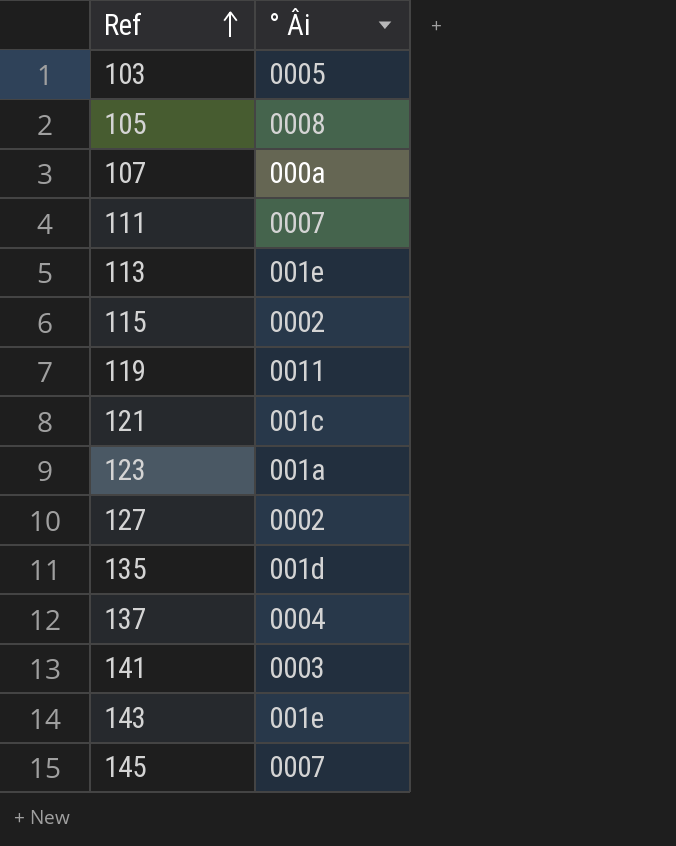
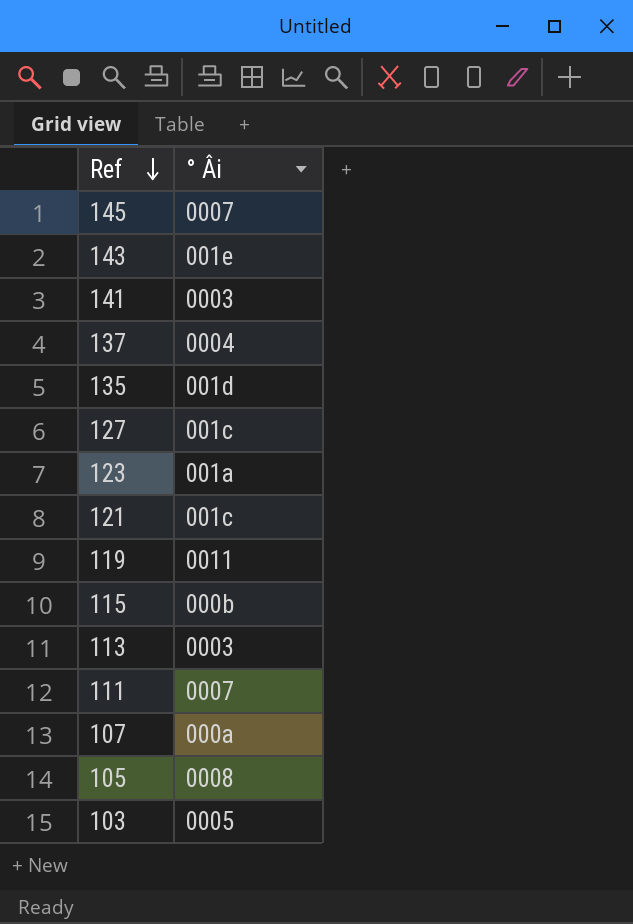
row order: Ref ascending -> Ref descending
127 | ° Âi: 0002 -> 001c
115 | ° Âi: 0002 -> 000b
113 | ° Âi: 001e -> 0003

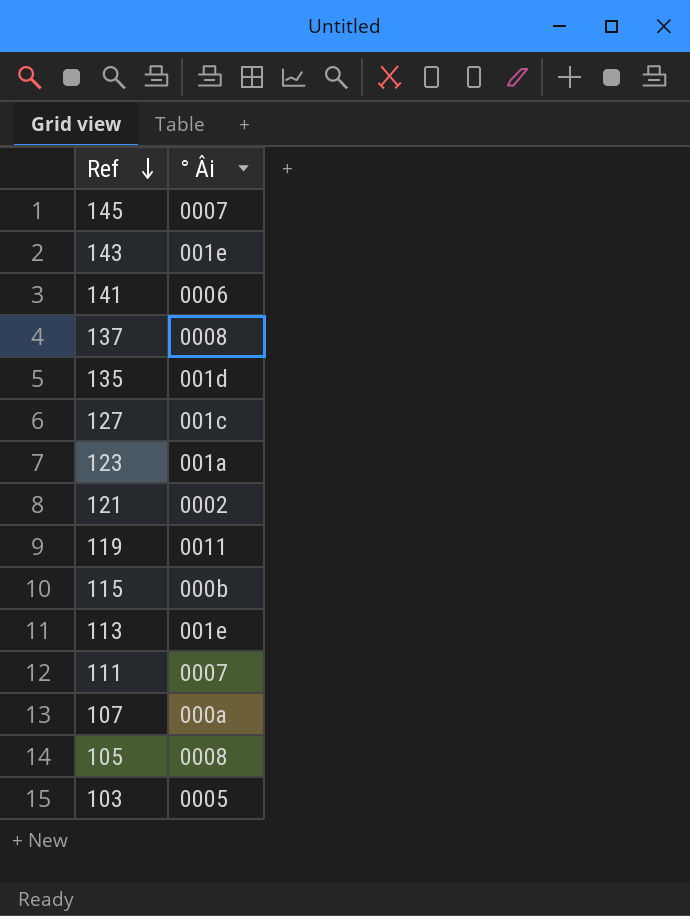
141 | ° Âi: 0003 -> 0006
137 | ° Âi: 0004 -> 0008
121 | ° Âi: 001c -> 0002
113 | ° Âi: 0003 -> 001e

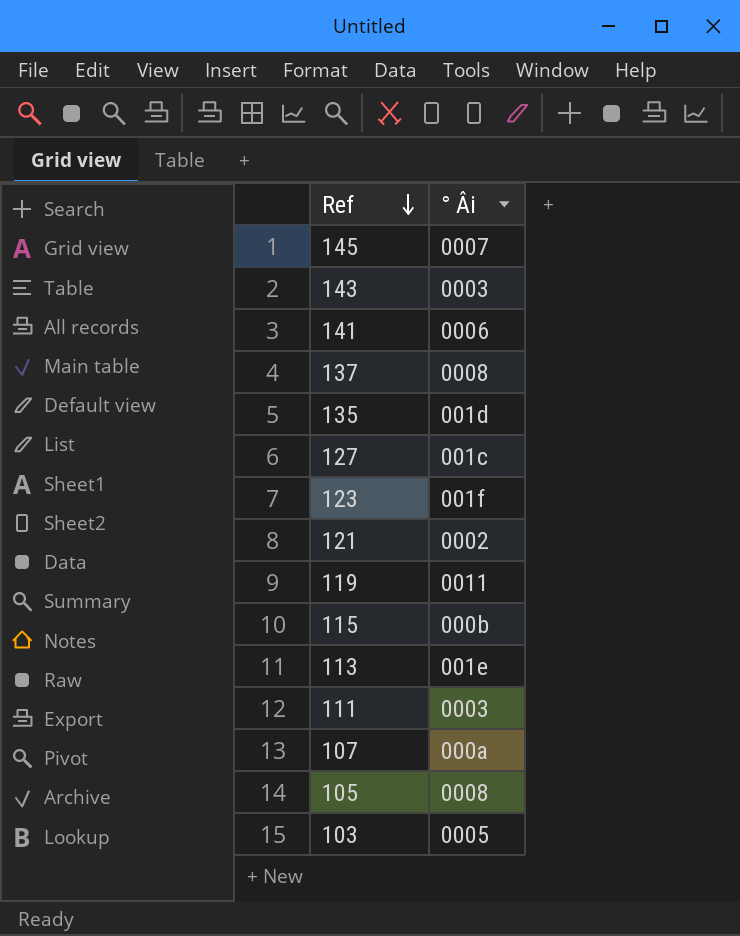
143 | ° Âi: 001e -> 0003
123 | ° Âi: 001a -> 001f
111 | ° Âi: 0007 -> 0003

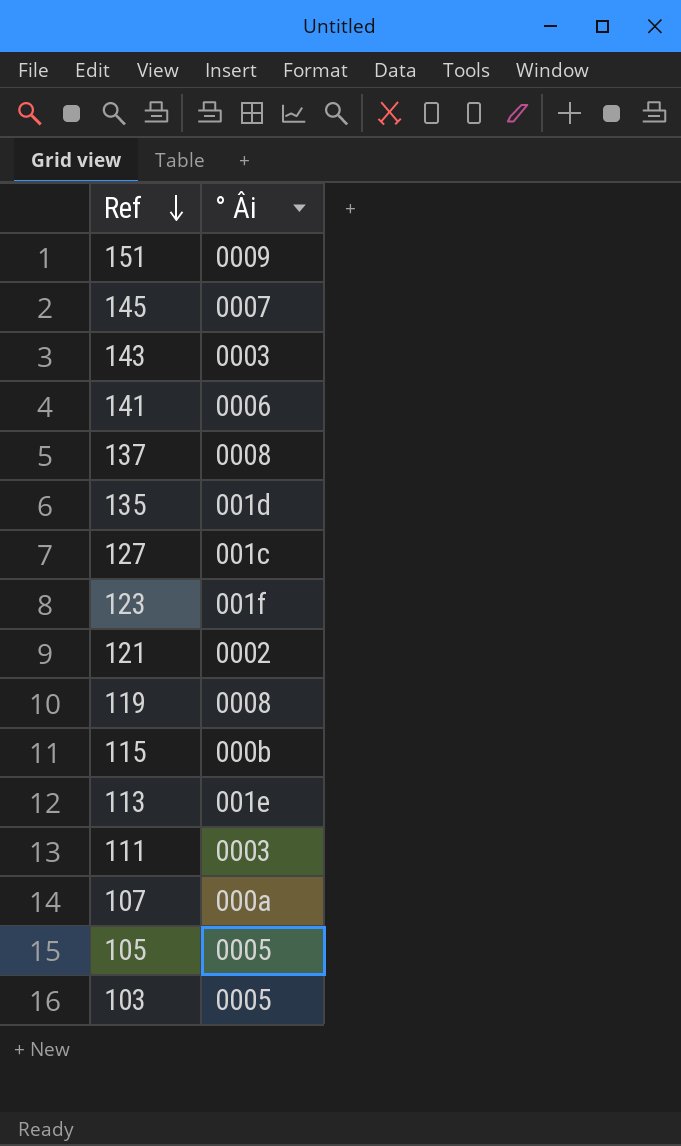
row 151: none -> 0009
119 | ° Âi: 0011 -> 0008
105 | ° Âi: 0008 -> 0005

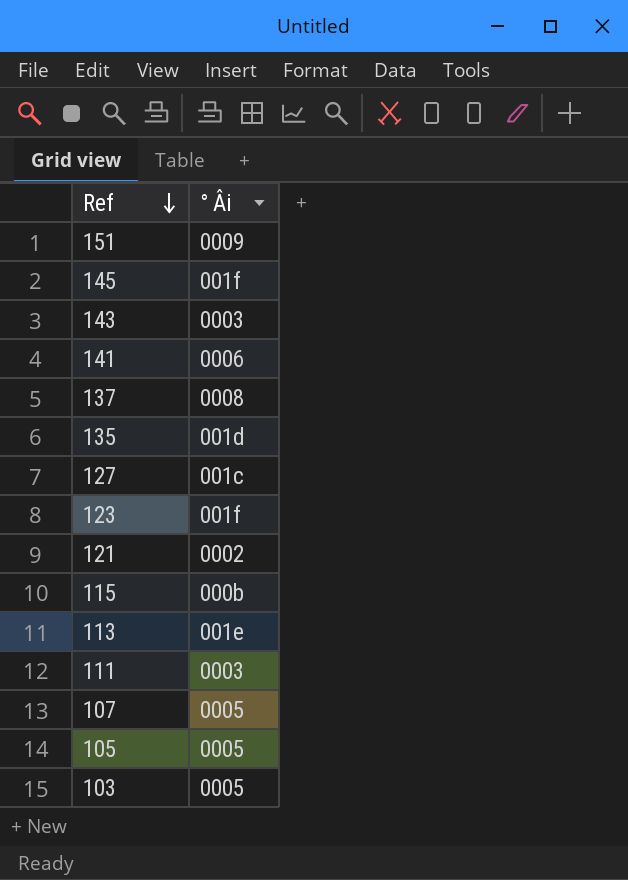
row 119: 0008 -> none
145 | ° Âi: 0007 -> 001f
107 | ° Âi: 000a -> 0005

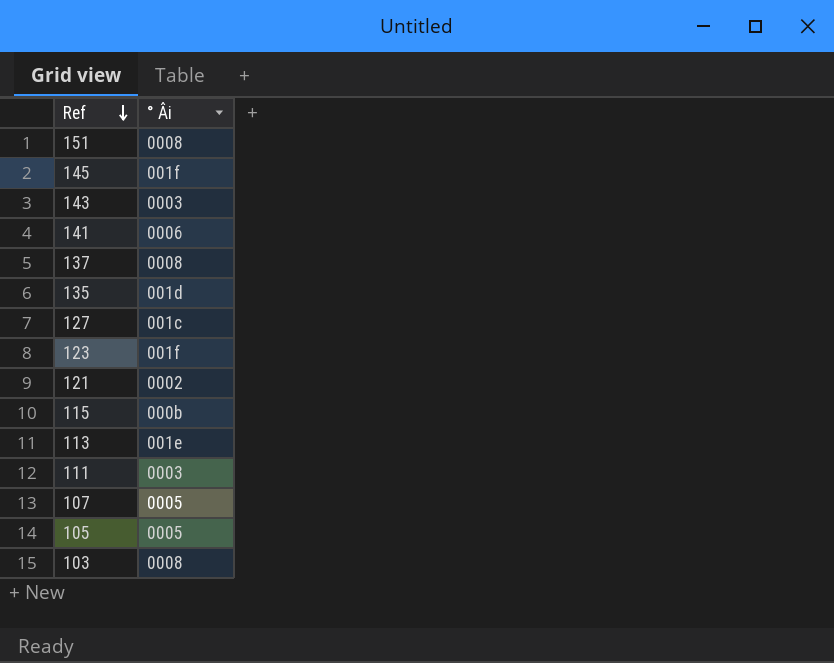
151 | ° Âi: 0009 -> 0008
103 | ° Âi: 0005 -> 0008

